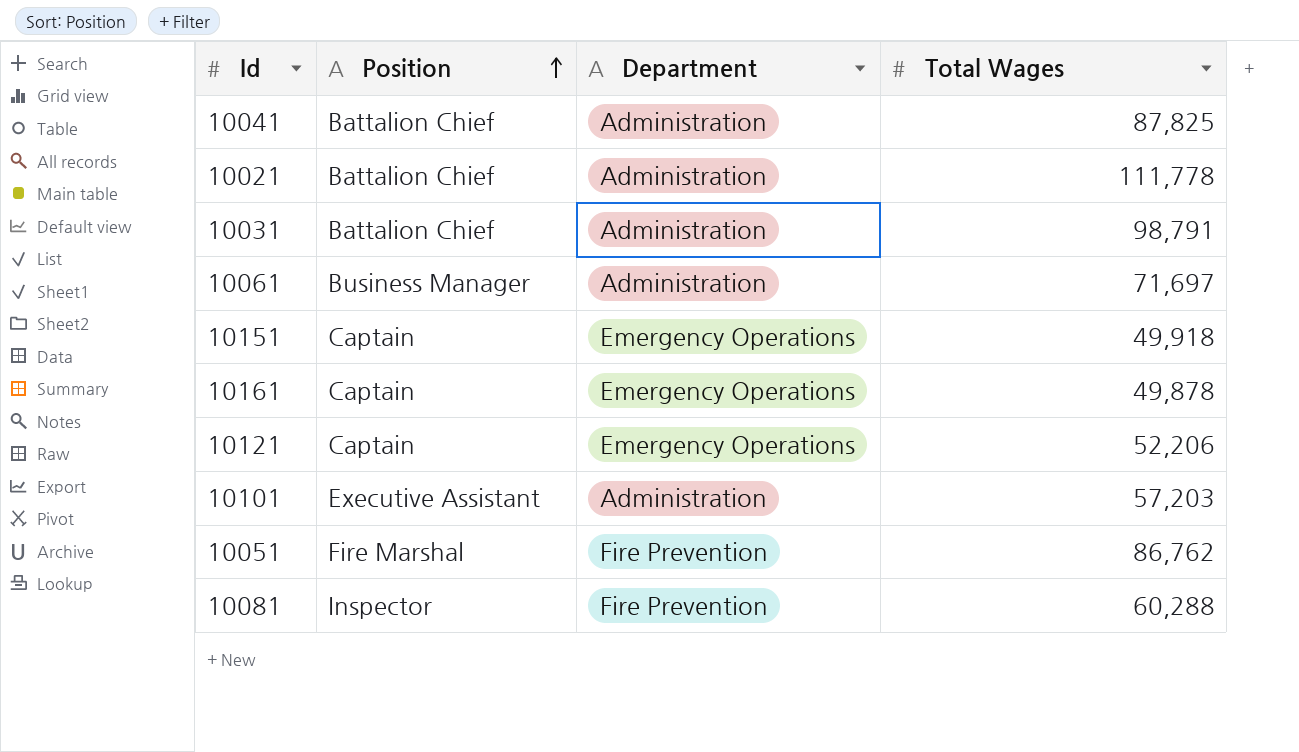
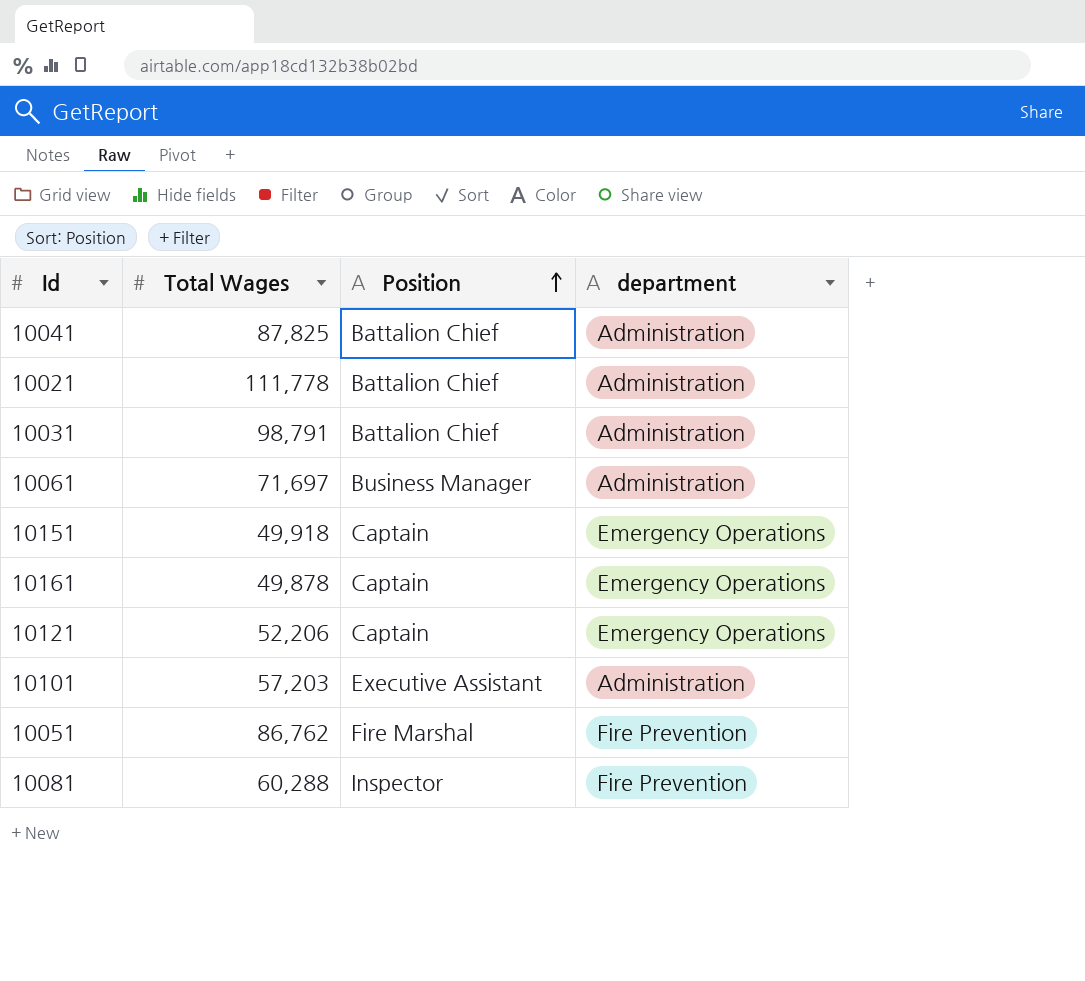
column Total Wages | position: 4 -> 2
column name: Department -> department

